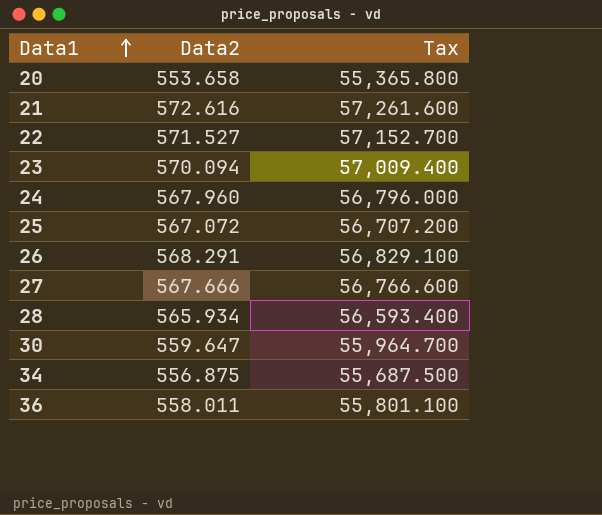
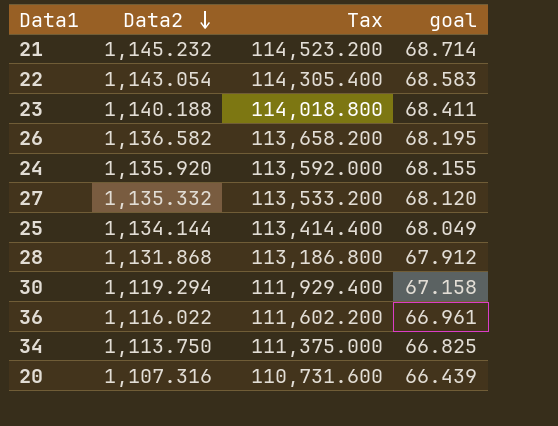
row order: Data1 ascending -> Data2 descending
column goal | formula: none -> [Data2] * 0.06
21 | Data2: 572.616 -> 1,145.232
21 | Tax: 57,261.600 -> 114,523.200
22 | Data2: 571.527 -> 1,143.054
22 | Tax: 57,152.700 -> 114,305.400
23 | Data2: 570.094 -> 1,140.188
23 | Tax: 57,009.400 -> 114,018.800
26 | Data2: 568.291 -> 1,136.582
26 | Tax: 56,829.100 -> 113,658.200
24 | Data2: 567.960 -> 1,135.920
24 | Tax: 56,796.000 -> 113,592.000
27 | Data2: 567.666 -> 1,135.332
27 | Tax: 56,766.600 -> 113,533.200
25 | Data2: 567.072 -> 1,134.144
25 | Tax: 56,707.200 -> 113,414.400
28 | Data2: 565.934 -> 1,131.868
28 | Tax: 56,593.400 -> 113,186.800
30 | Data2: 559.647 -> 1,119.294
30 | Tax: 55,964.700 -> 111,929.400
36 | Data2: 558.011 -> 1,116.022
36 | Tax: 55,801.100 -> 111,602.200
34 | Data2: 556.875 -> 1,113.750
34 | Tax: 55,687.500 -> 111,375.000
20 | Data2: 553.658 -> 1,107.316
20 | Tax: 55,365.800 -> 110,731.600

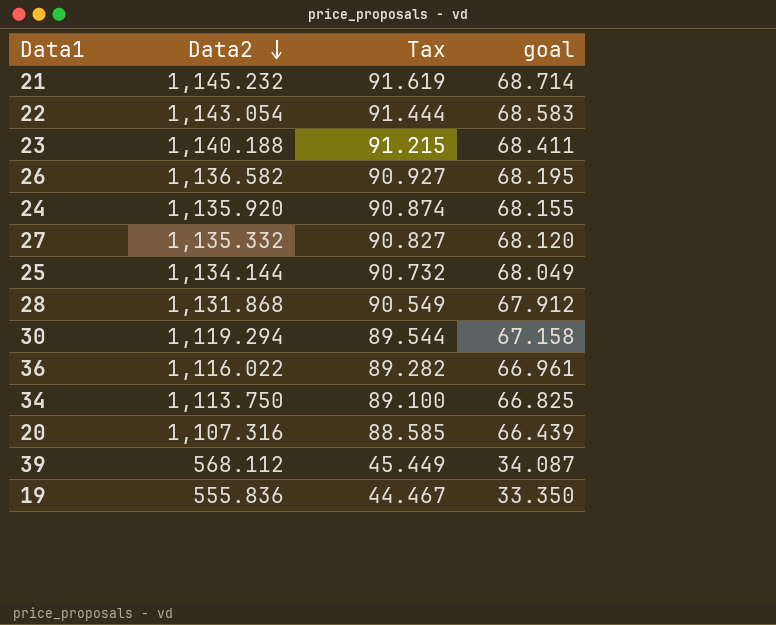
column Tax | formula: [Data2] * 100 -> [Data2] * 0.08
row 39: none -> 568.112 | 45.449 | 34.087
row 19: none -> 555.836 | 44.467 | 33.350

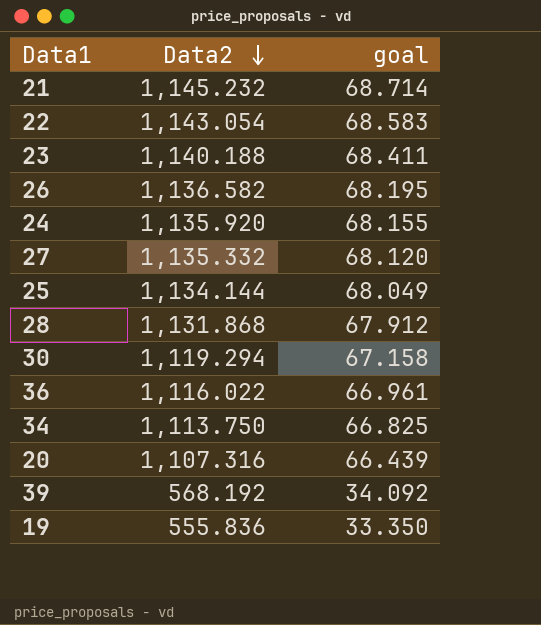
column Tax | formula: [Data2] * 0.08 -> none
39 | Data2: 568.112 -> 568.192
39 | goal: 34.087 -> 34.092

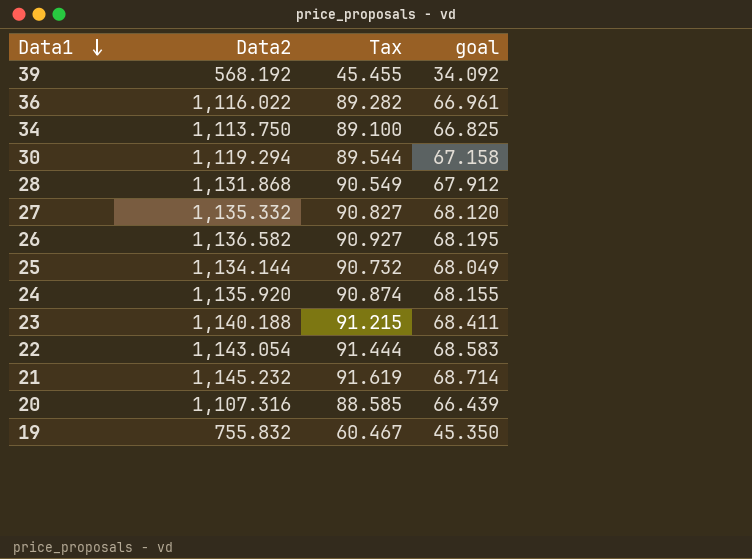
row order: Data2 descending -> Data1 descending
column Tax | formula: none -> [Data2] * 0.08
19 | Data2: 555.836 -> 755.832
19 | goal: 33.350 -> 45.350

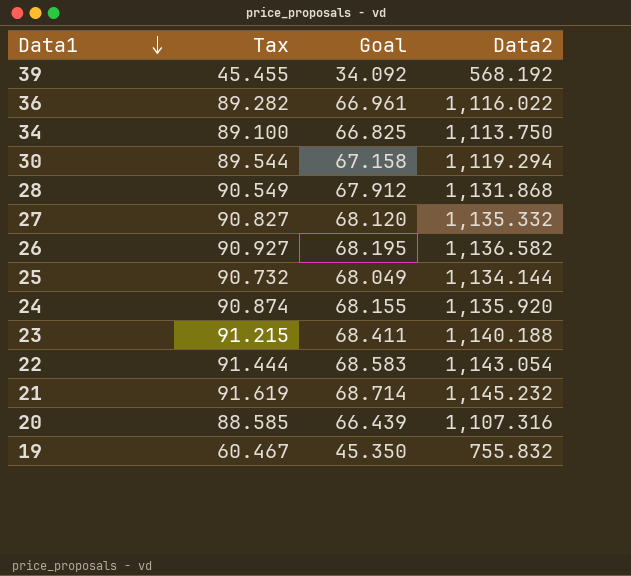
column name: goal -> Goal
column Data2 | position: 2 -> 4

